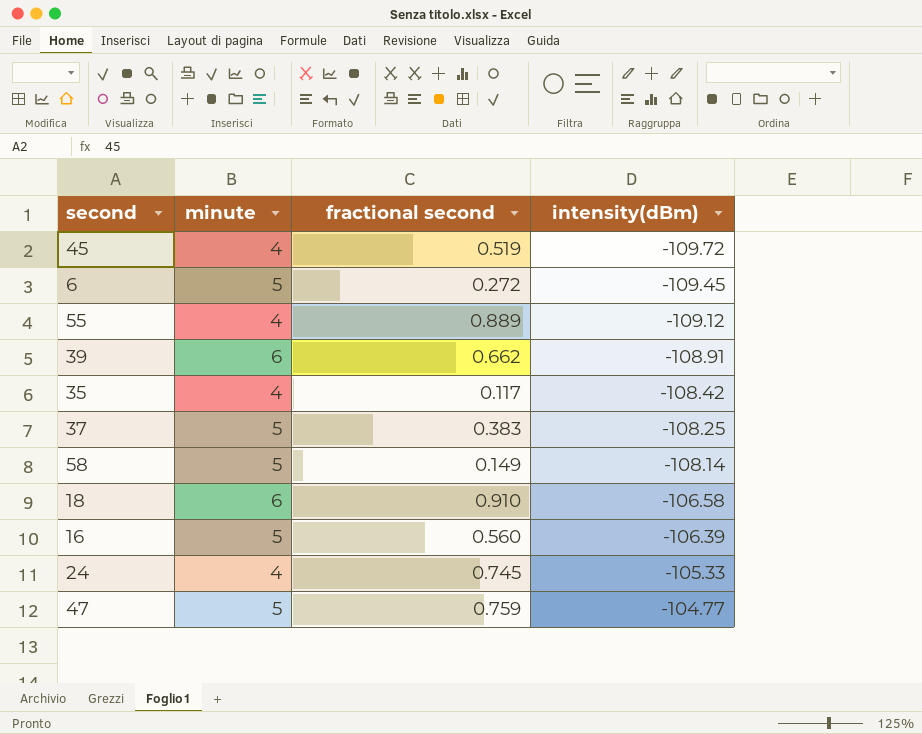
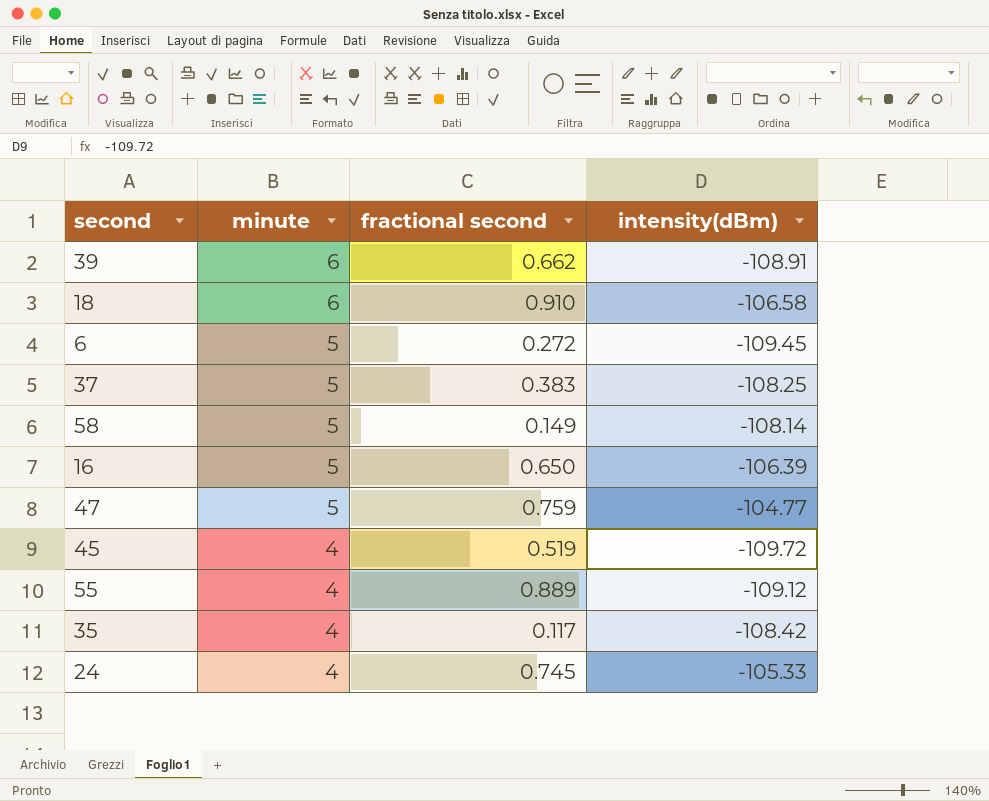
row order: intensity(dBm) ascending -> minute descending
16 | fractional second: 0.560 -> 0.650

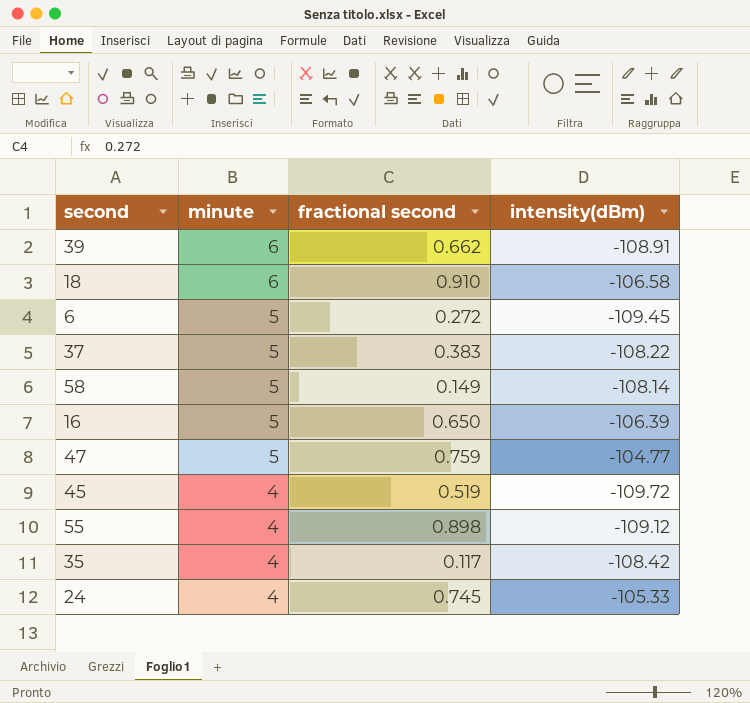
37 | intensity(dBm): -108.25 -> -108.22
55 | fractional second: 0.889 -> 0.898

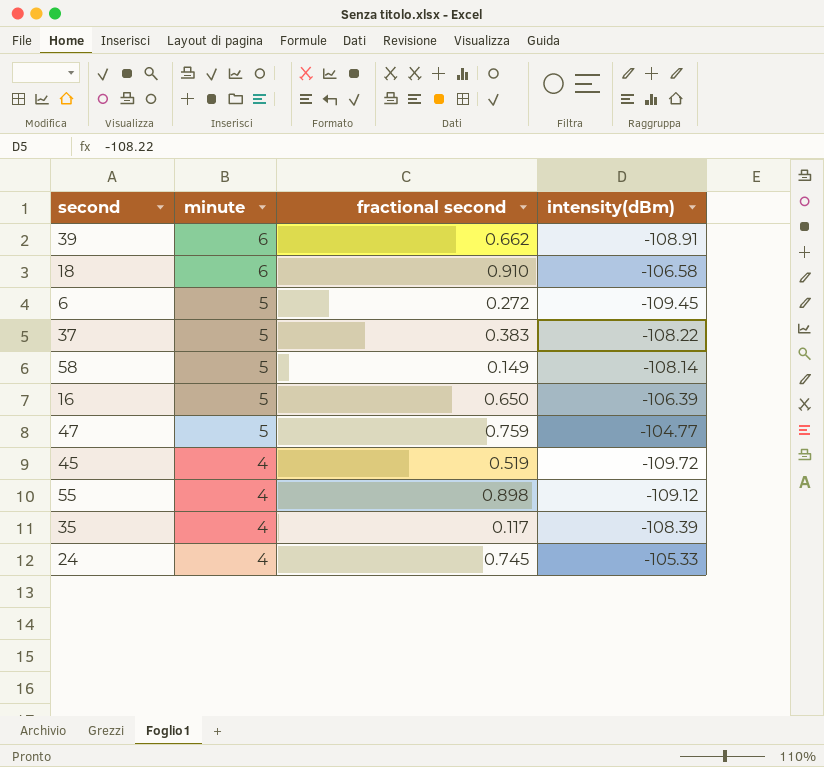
35 | intensity(dBm): -108.42 -> -108.39

